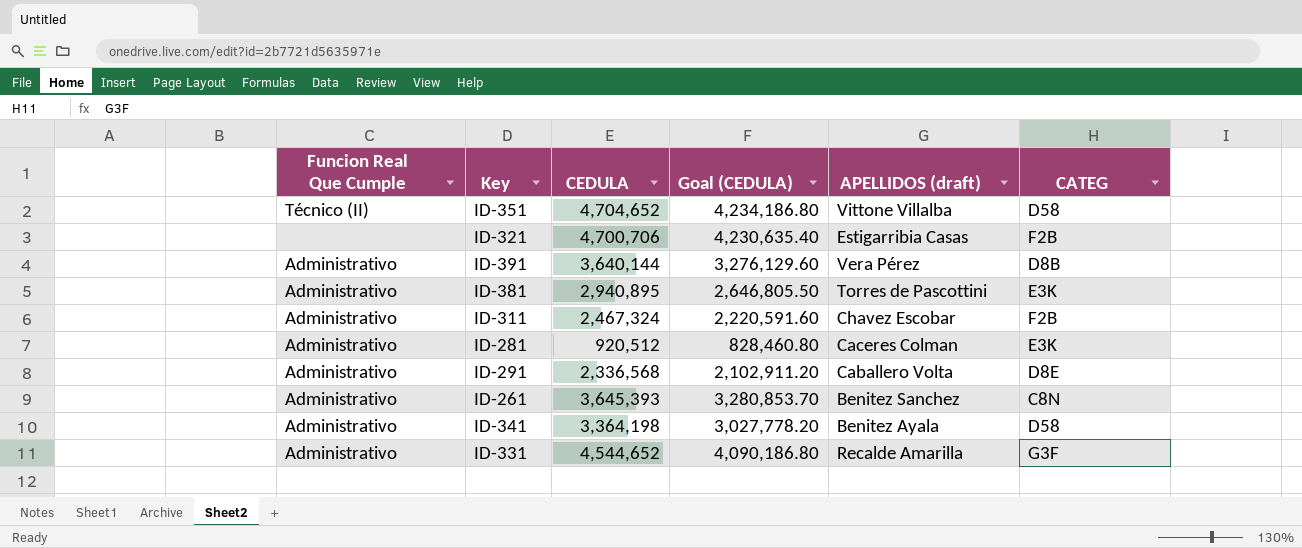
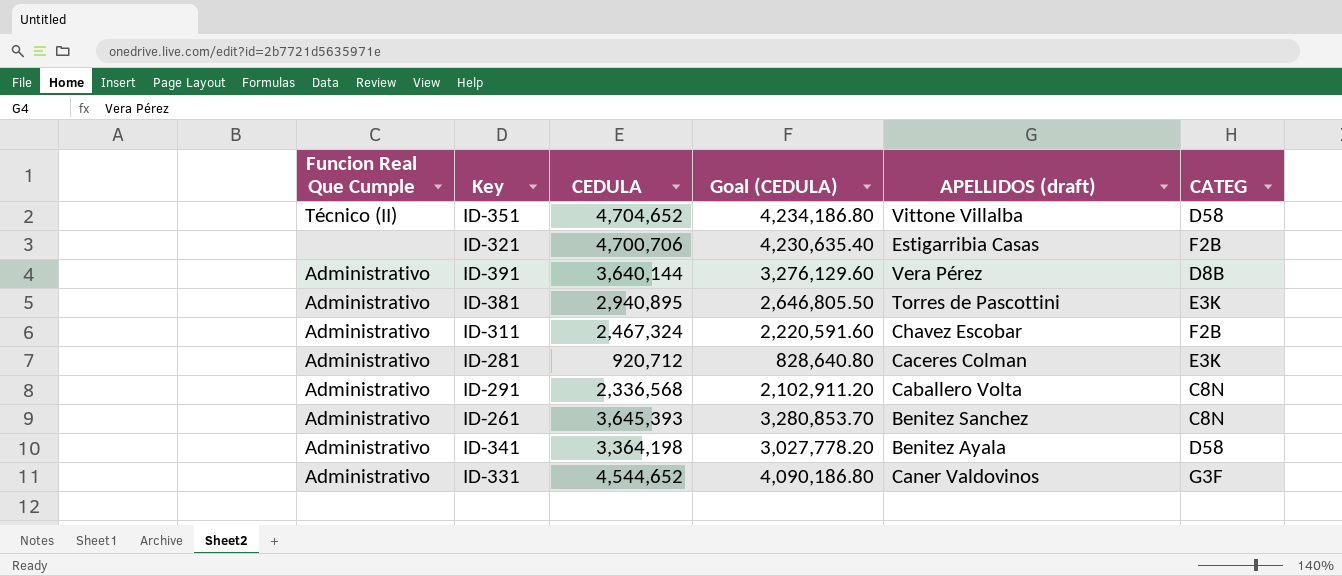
ID-281 | CEDULA: 920,512 -> 920,712
ID-281 | Goal (CEDULA): 828,460.80 -> 828,640.80
ID-291 | CATEG: D8E -> C8N
ID-331 | APELLIDOS (draft): Recalde Amarilla -> Caner Valdovinos

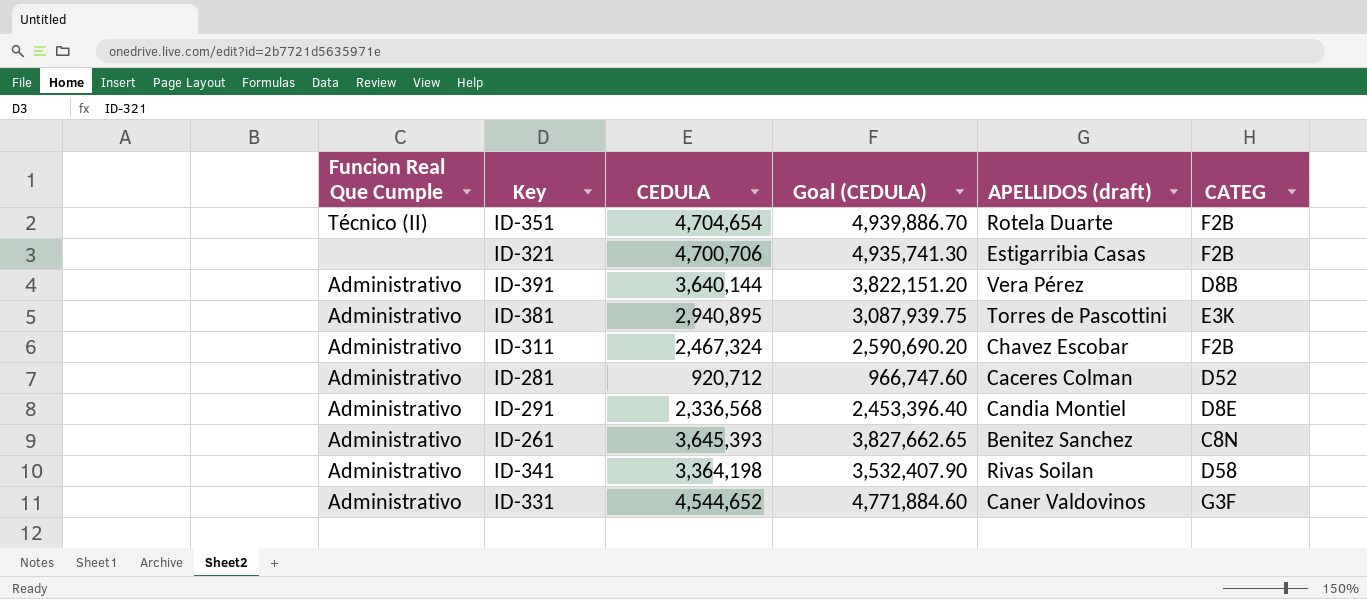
column Goal (CEDULA) | formula: [CEDULA] * 0.9 -> [CEDULA] * 1.05
ID-351 | CEDULA: 4,704,652 -> 4,704,654
ID-351 | APELLIDOS (draft): Vittone Villalba -> Rotela Duarte
ID-351 | CATEG: D58 -> F2B
ID-281 | CATEG: E3K -> D52
ID-291 | APELLIDOS (draft): Caballero Volta -> Candia Montiel
ID-291 | CATEG: C8N -> D8E
ID-341 | APELLIDOS (draft): Benitez Ayala -> Rivas Soilan

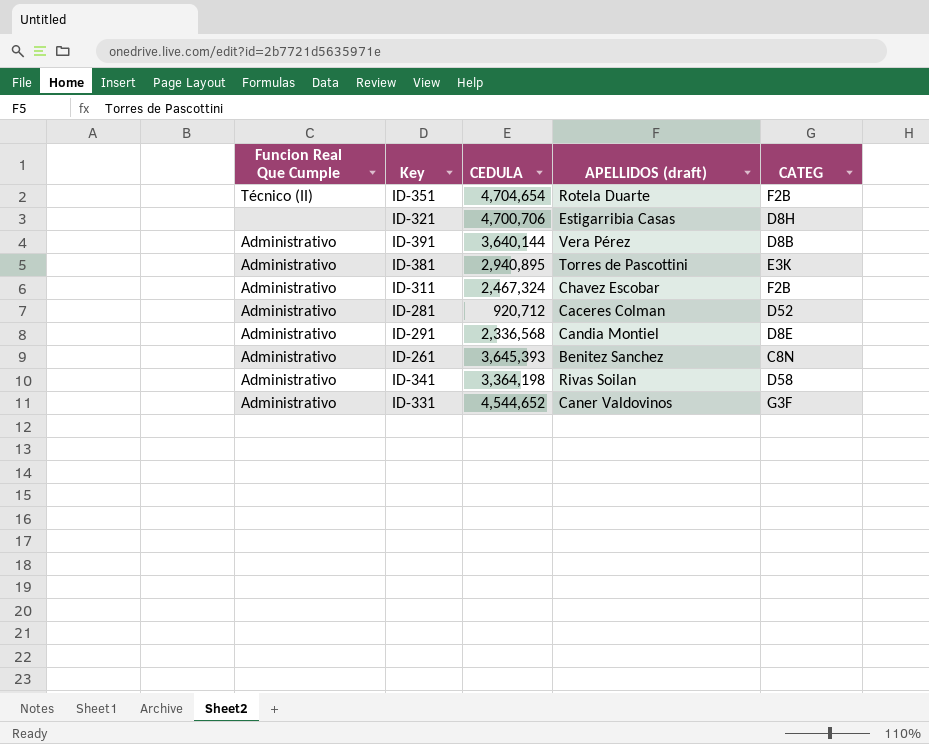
column Goal (CEDULA) | formula: [CEDULA] * 1.05 -> none
ID-321 | CATEG: F2B -> D8H

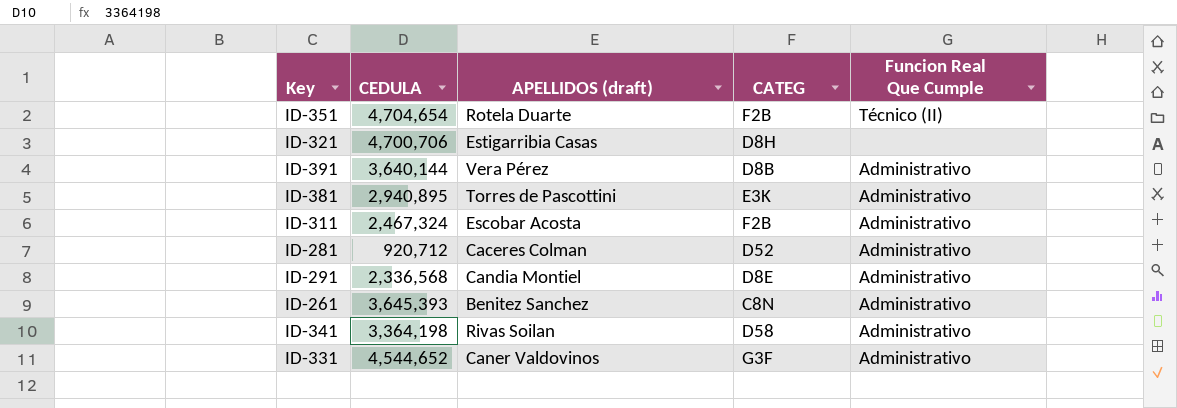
column Funcion Real Que Cumple | position: 1 -> 5
ID-311 | APELLIDOS (draft): Chavez Escobar -> Escobar Acosta

